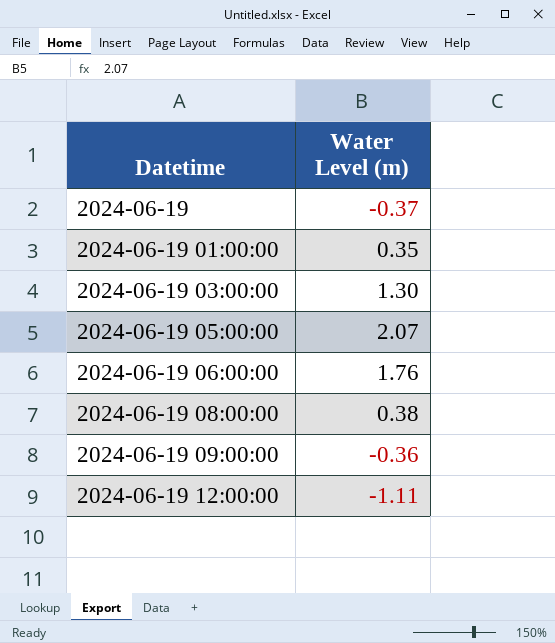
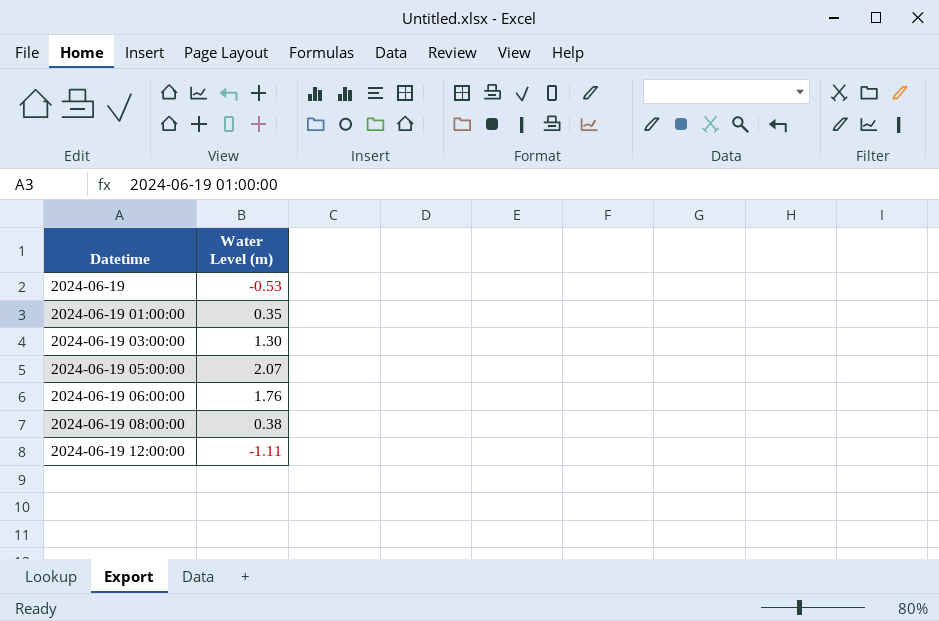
row 2024-06-19 09:00:00: -0.36 -> none
2024-06-19 | Water Level (m): -0.37 -> -0.53

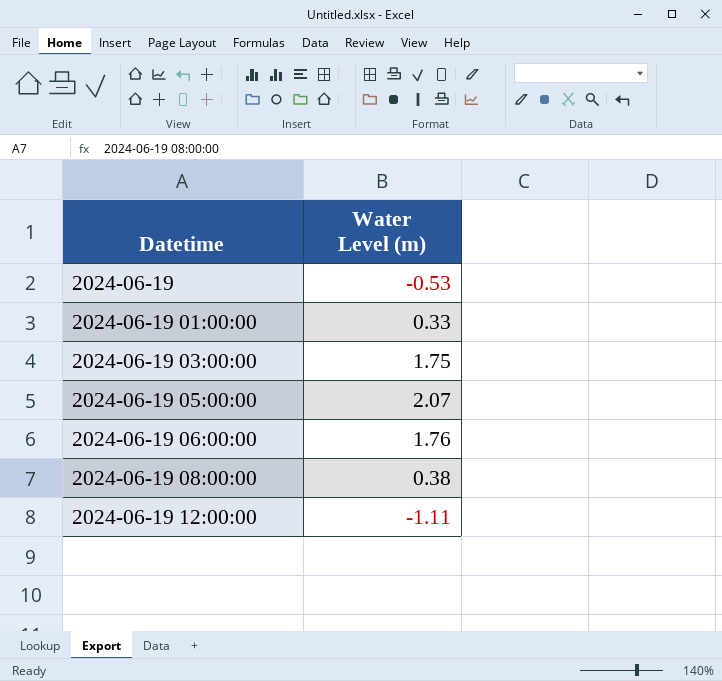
2024-06-19 01:00:00 | Water Level (m): 0.35 -> 0.33
2024-06-19 03:00:00 | Water Level (m): 1.30 -> 1.75

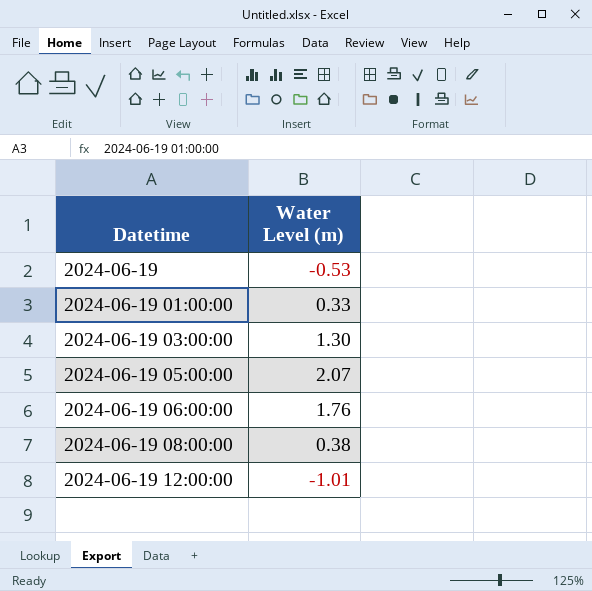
2024-06-19 03:00:00 | Water Level (m): 1.75 -> 1.30
2024-06-19 12:00:00 | Water Level (m): -1.11 -> -1.01

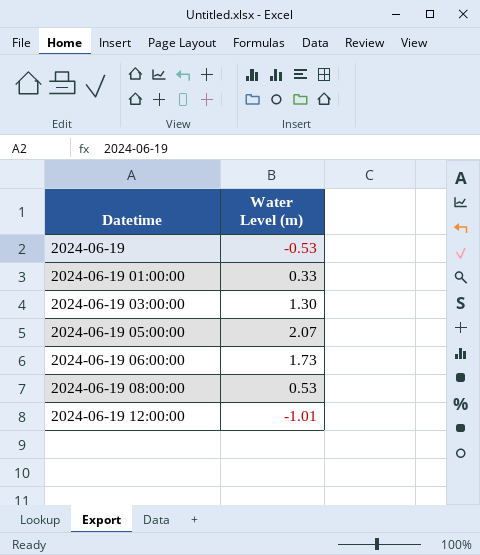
2024-06-19 06:00:00 | Water Level (m): 1.76 -> 1.73
2024-06-19 08:00:00 | Water Level (m): 0.38 -> 0.53

